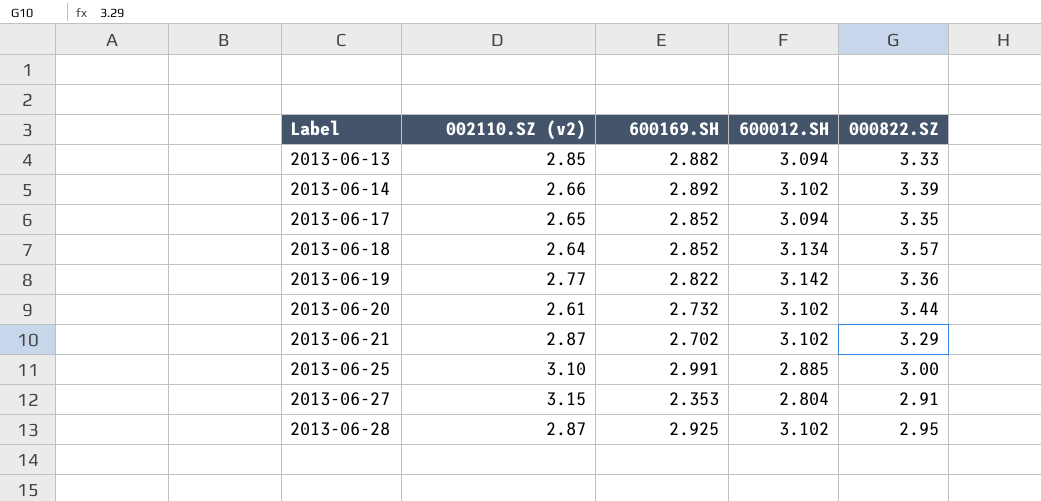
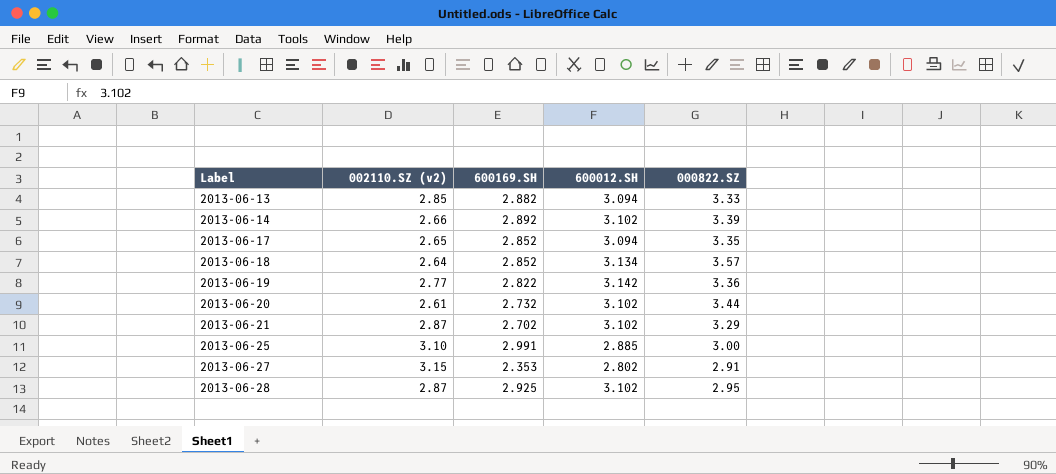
2013-06-27 | 600012.SH: 2.804 -> 2.802

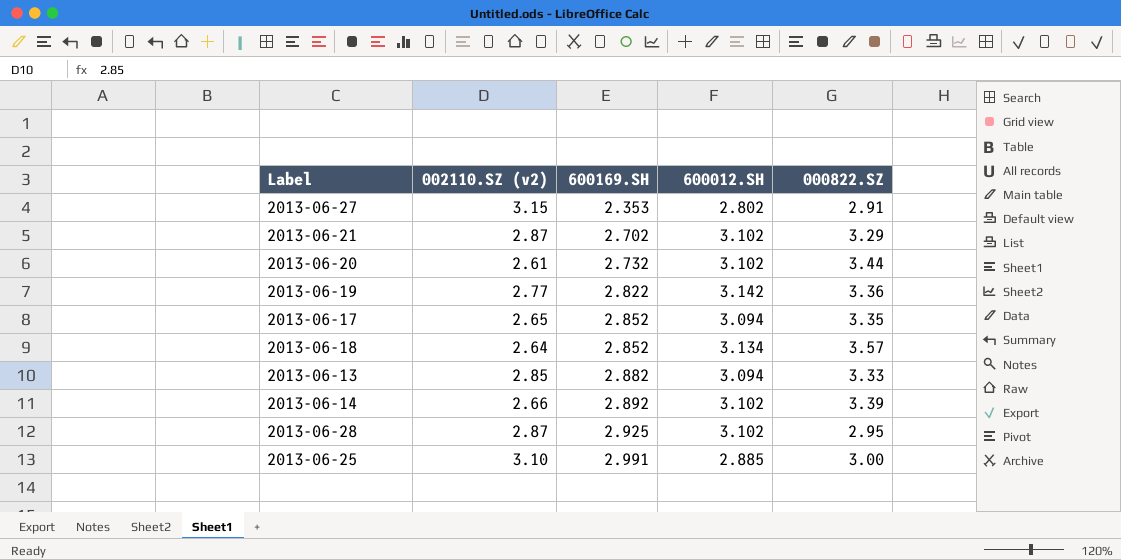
row order: Label ascending -> 600169.SH ascending

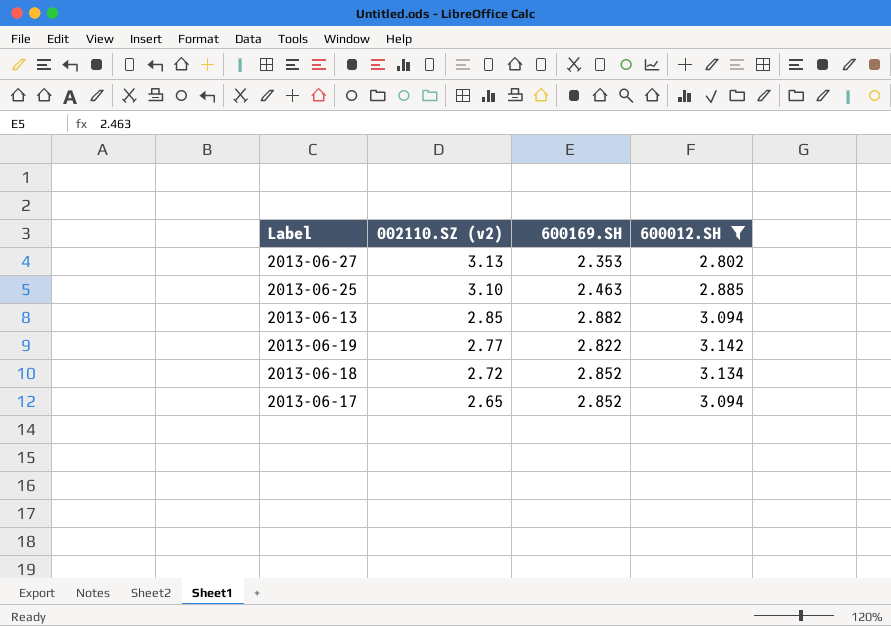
filter: none -> 600012.SH != 3.102
row order: 600169.SH ascending -> 002110.SZ (v2) descending
column 000822.SZ | position: 5 -> none
2013-06-27 | 002110.SZ (v2): 3.15 -> 3.13
2013-06-25 | 600169.SH: 2.991 -> 2.463
2013-06-18 | 002110.SZ (v2): 2.64 -> 2.72

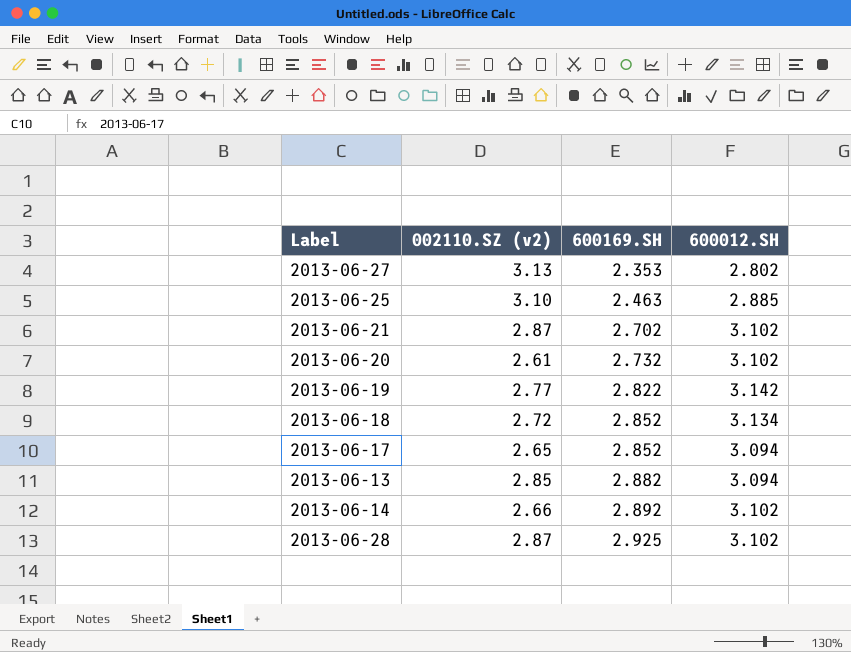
filter: 600012.SH != 3.102 -> none
row order: 002110.SZ (v2) descending -> 600169.SH ascending

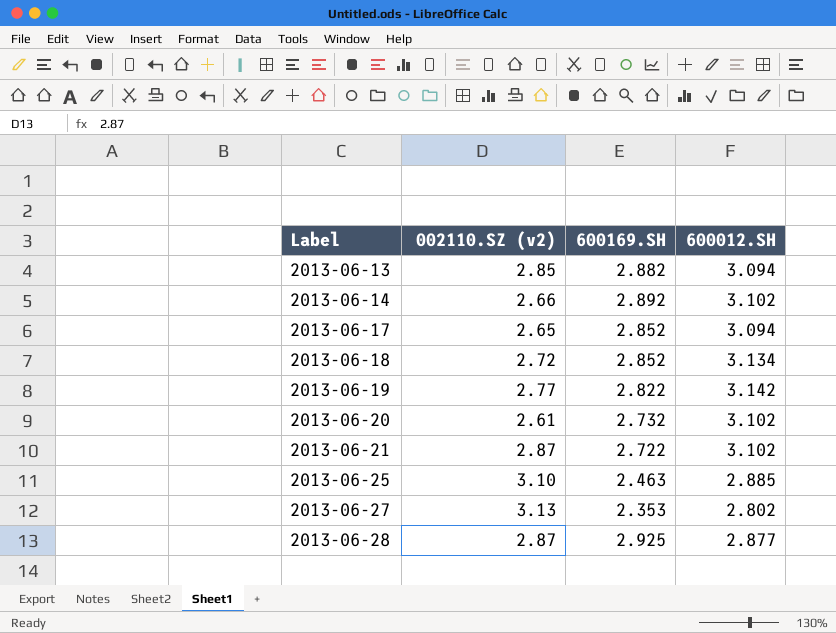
row order: 600169.SH ascending -> Label ascending
2013-06-21 | 600169.SH: 2.702 -> 2.722
2013-06-28 | 600012.SH: 3.102 -> 2.877

